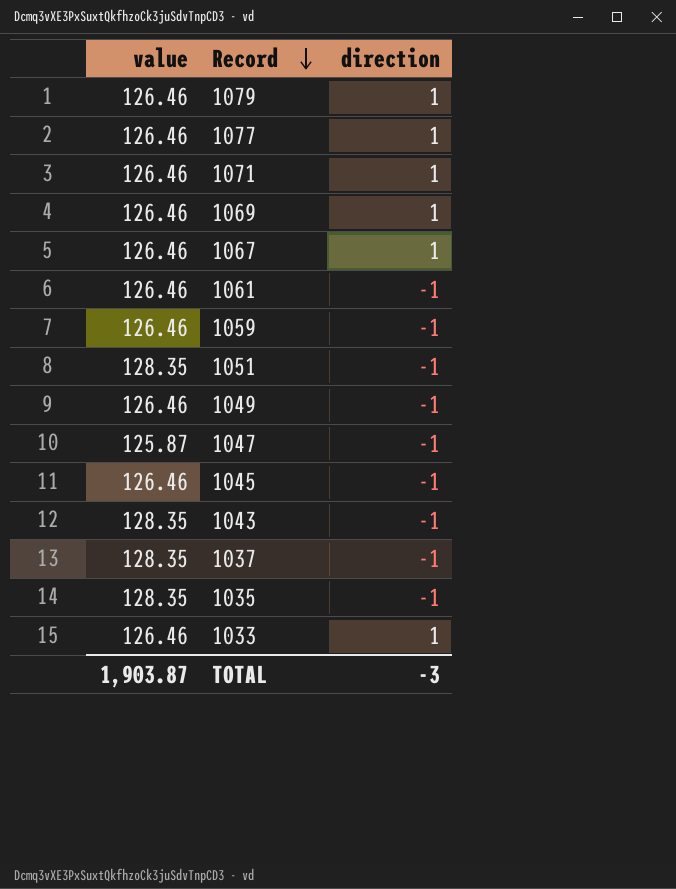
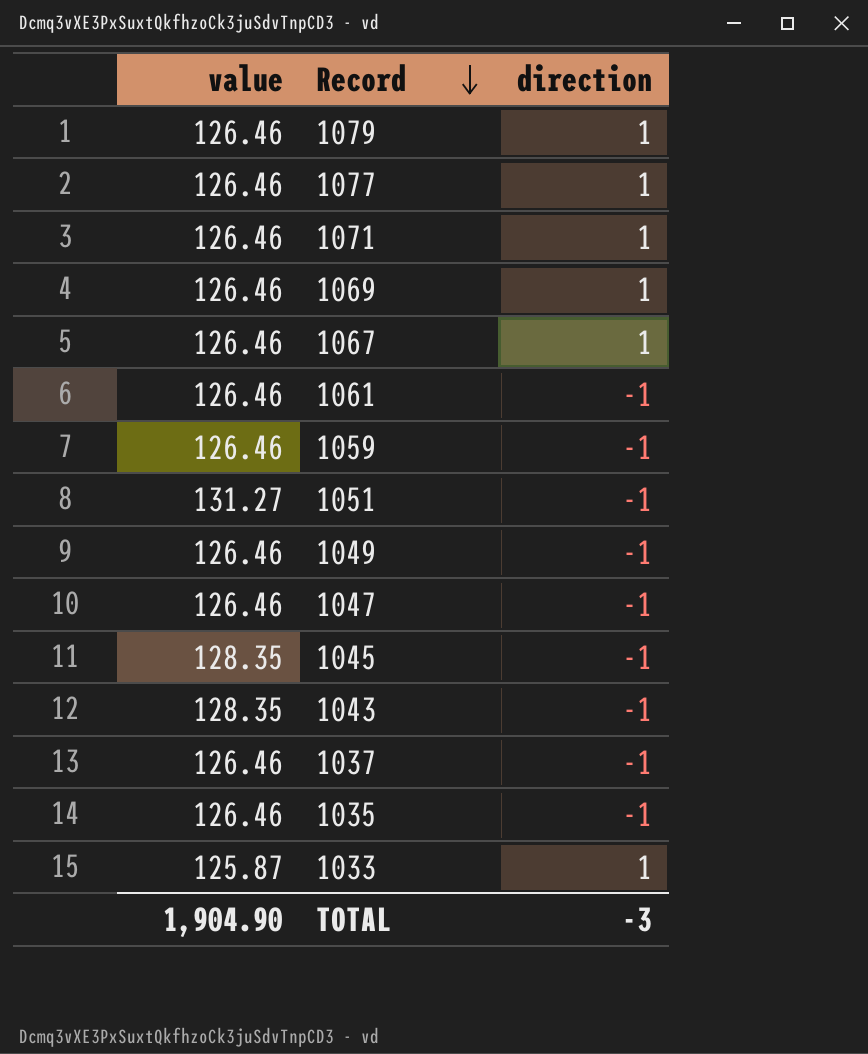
1051 | value: 128.35 -> 131.27
1047 | value: 125.87 -> 126.46
1045 | value: 126.46 -> 128.35
1037 | value: 128.35 -> 126.46
1035 | value: 128.35 -> 126.46
1033 | value: 126.46 -> 125.87
TOTAL | value: 1,903.87 -> 1,904.90

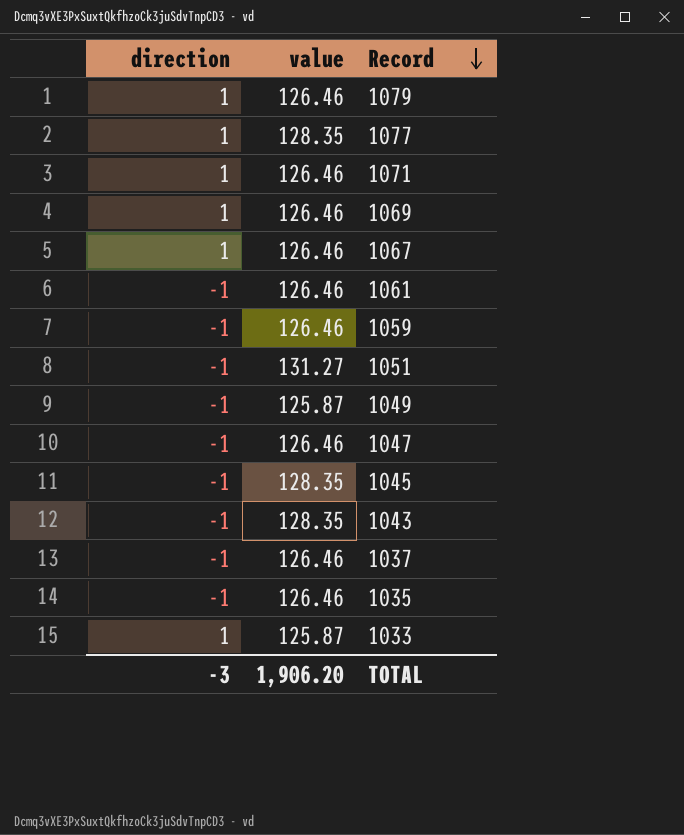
column direction | position: 3 -> 1
1077 | value: 126.46 -> 128.35
1049 | value: 126.46 -> 125.87
TOTAL | value: 1,904.90 -> 1,906.20

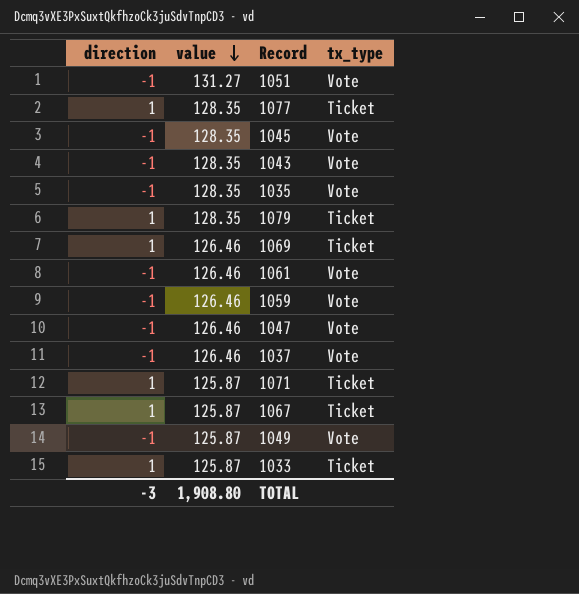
row order: Record descending -> value descending
column tx_type | position: none -> 4
1035 | value: 126.46 -> 128.35
1079 | value: 126.46 -> 128.35
1071 | value: 126.46 -> 125.87
1067 | value: 126.46 -> 125.87
TOTAL | value: 1,906.20 -> 1,908.80

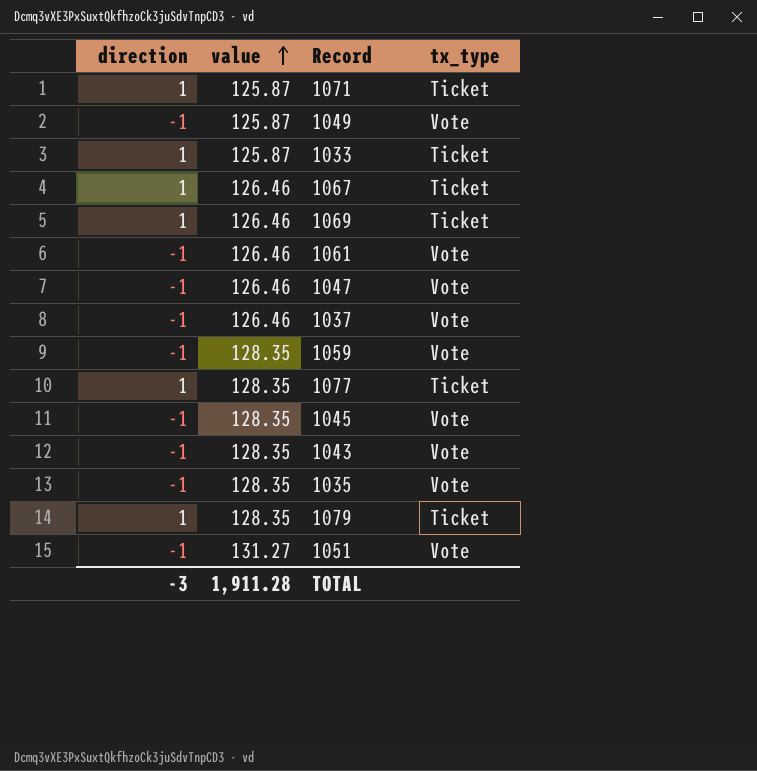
row order: value descending -> value ascending
1067 | value: 125.87 -> 126.46
1059 | value: 126.46 -> 128.35
TOTAL | value: 1,908.80 -> 1,911.28

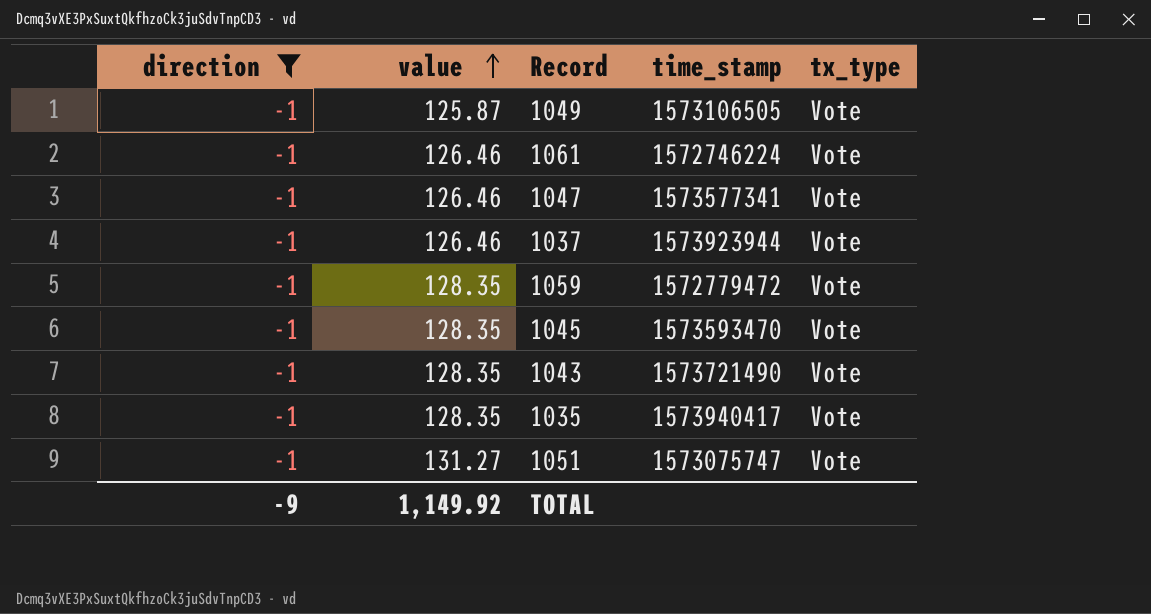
filter: none -> direction = -1
column time_stamp | position: none -> 4
TOTAL | direction: -3 -> -9
TOTAL | value: 1,911.28 -> 1,149.92

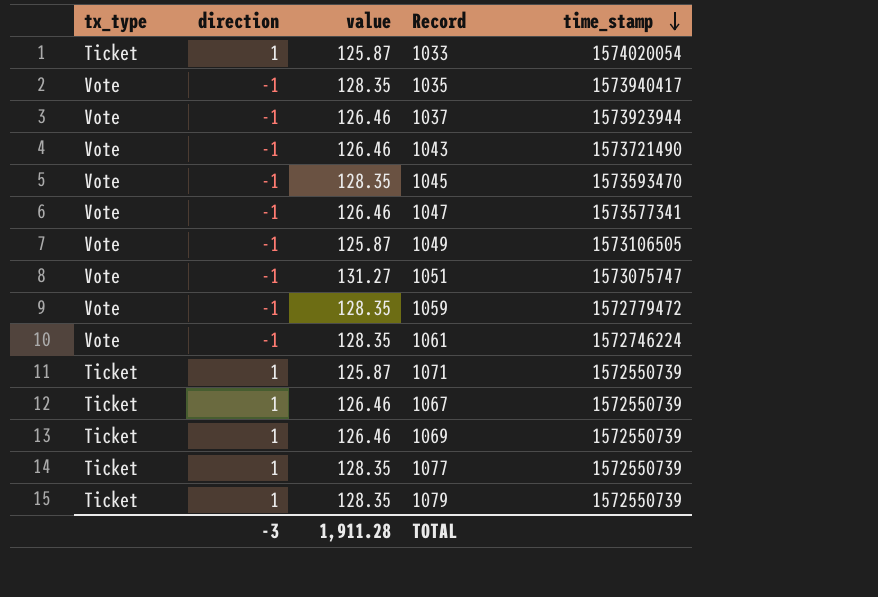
filter: direction = -1 -> none
row order: value ascending -> time_stamp descending
column tx_type | position: 5 -> 1
1043 | value: 128.35 -> 126.46
1061 | value: 126.46 -> 128.35
TOTAL | direction: -9 -> -3
TOTAL | value: 1,149.92 -> 1,911.28

